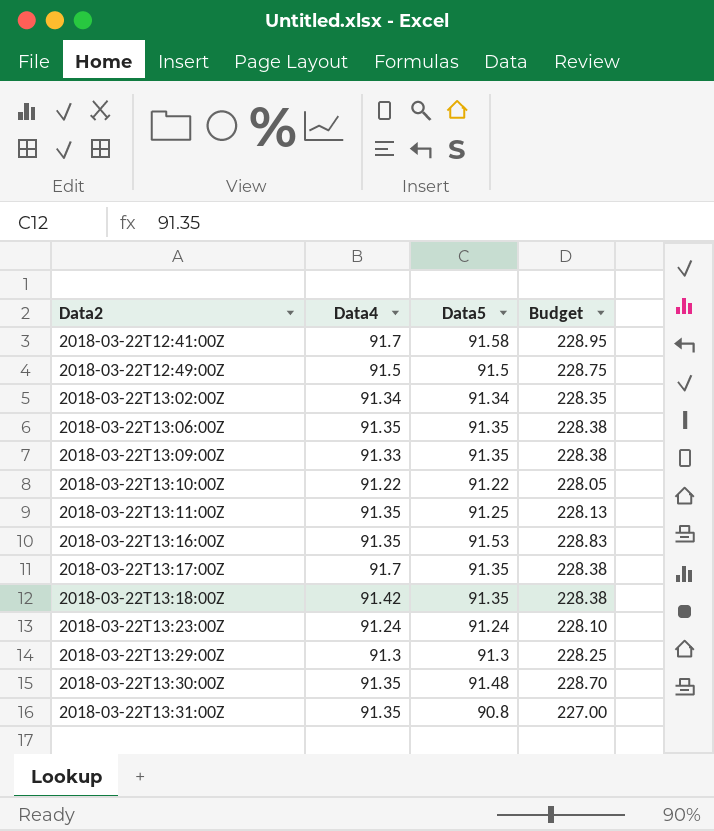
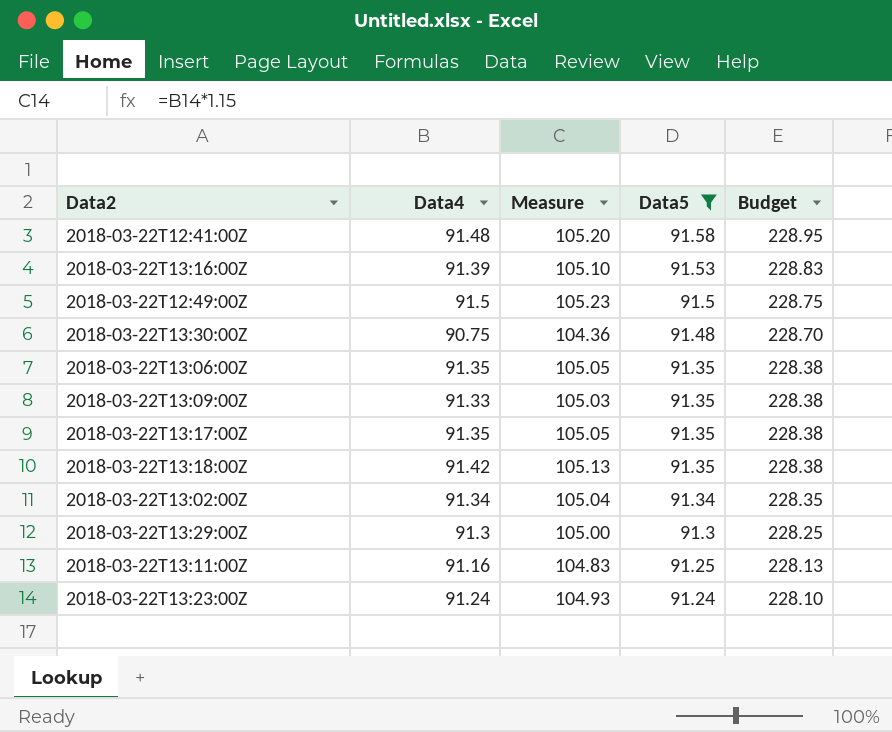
filter: none -> Data5 >= 91.24
row order: Data2 ascending -> Data5 descending
column Measure | formula: none -> [Data4] * 1.15
2018-03-22T12:41:00Z | Data4: 91.7 -> 91.48
2018-03-22T13:16:00Z | Data4: 91.35 -> 91.39
2018-03-22T13:30:00Z | Data4: 91.35 -> 90.75
2018-03-22T13:17:00Z | Data4: 91.7 -> 91.35
2018-03-22T13:11:00Z | Data4: 91.35 -> 91.16

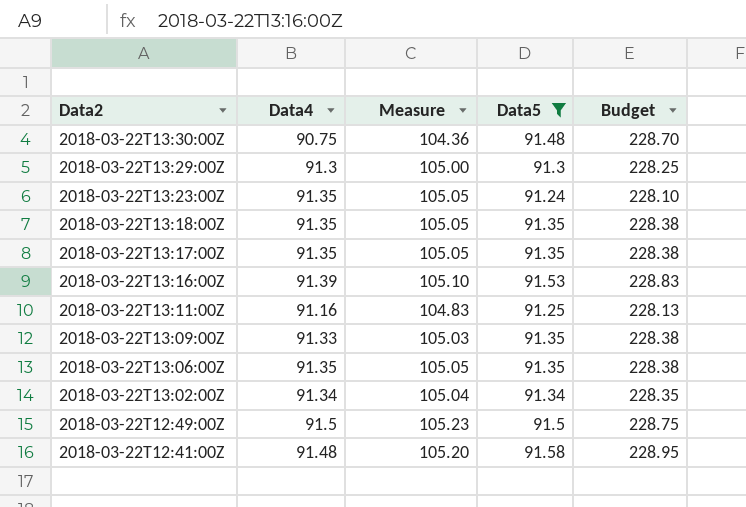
row order: Data5 descending -> Data2 descending
2018-03-22T13:23:00Z | Data4: 91.24 -> 91.35
2018-03-22T13:23:00Z | Measure: 104.93 -> 105.05
2018-03-22T13:18:00Z | Data4: 91.42 -> 91.35
2018-03-22T13:18:00Z | Measure: 105.13 -> 105.05

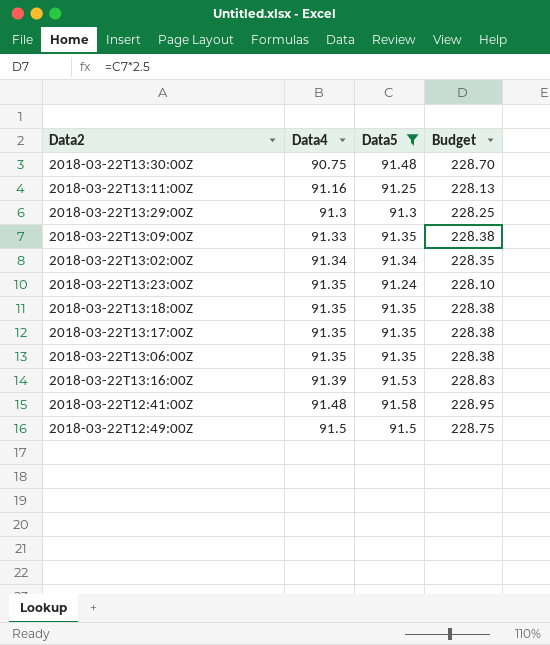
row order: Data2 descending -> Data4 ascending
column Measure | formula: [Data4] * 1.15 -> none

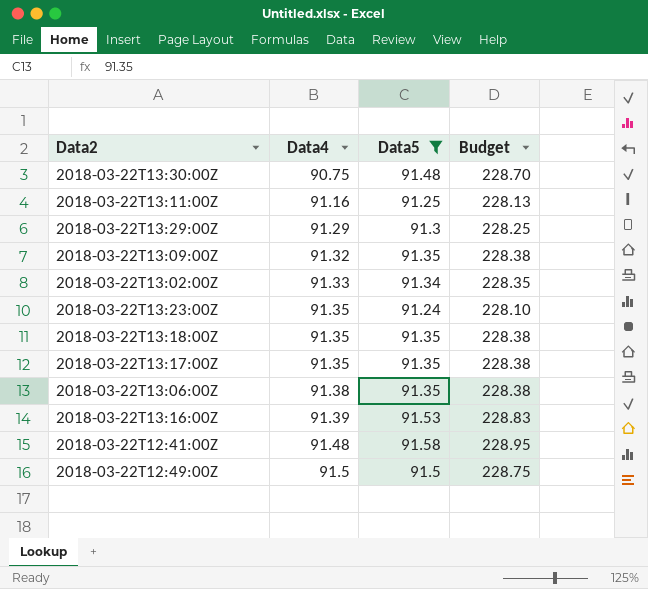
2018-03-22T13:29:00Z | Data4: 91.3 -> 91.29
2018-03-22T13:09:00Z | Data4: 91.33 -> 91.32
2018-03-22T13:02:00Z | Data4: 91.34 -> 91.33
2018-03-22T13:06:00Z | Data4: 91.35 -> 91.38

